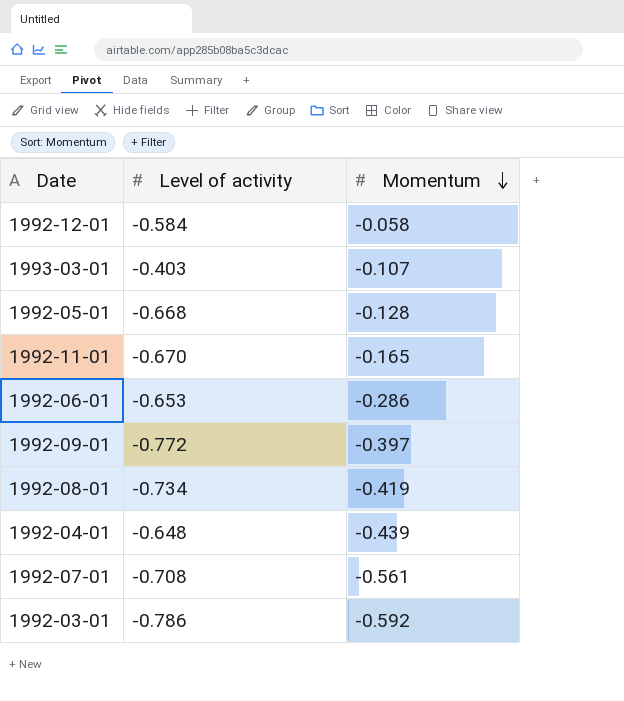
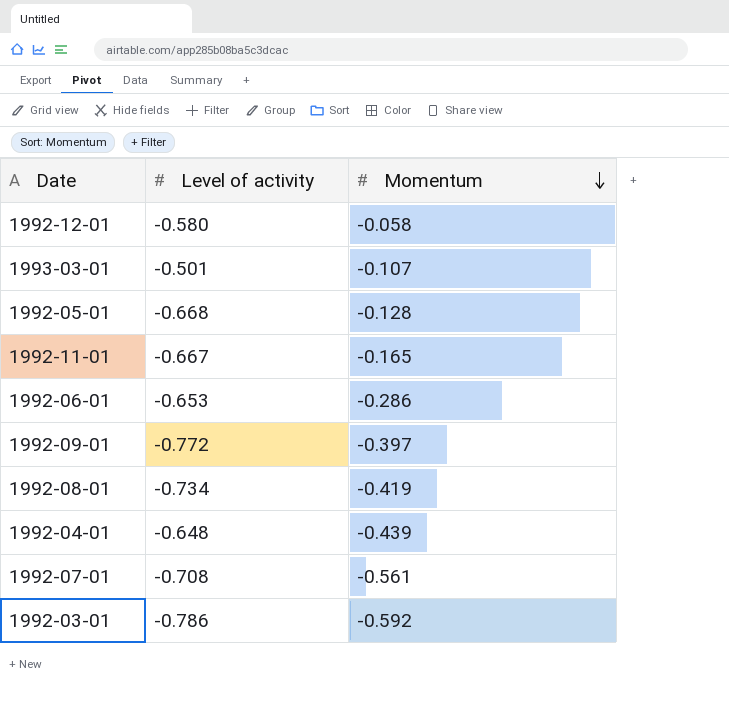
1992-12-01 | Level of activity: -0.584 -> -0.580
1993-03-01 | Level of activity: -0.403 -> -0.501
1992-11-01 | Level of activity: -0.670 -> -0.667

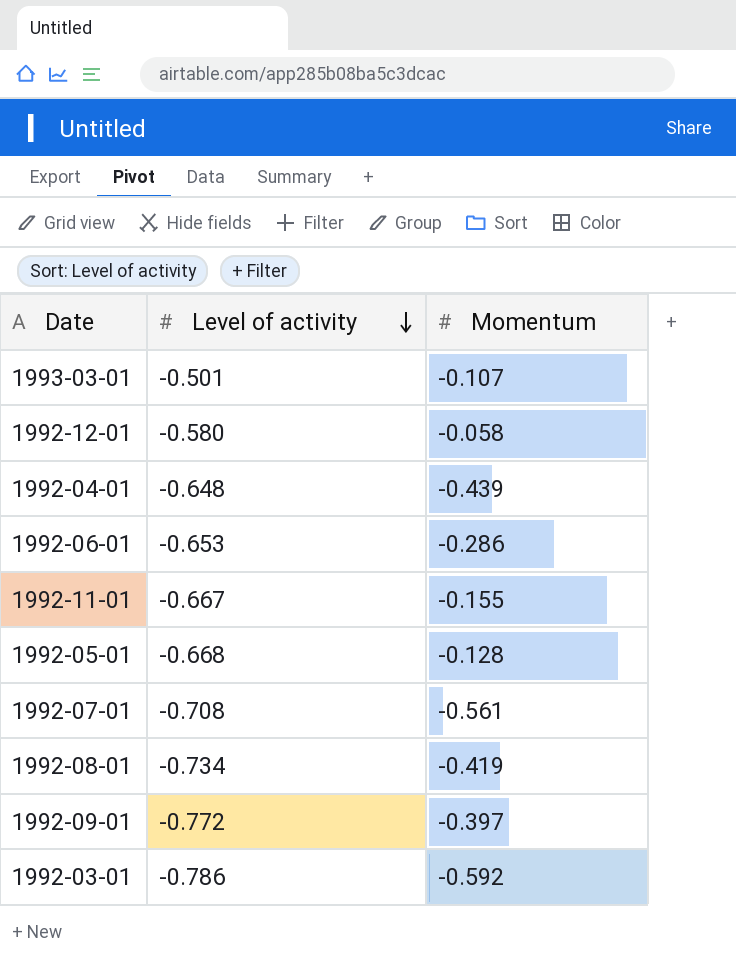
row order: Momentum descending -> Level of activity descending
1992-11-01 | Momentum: -0.165 -> -0.155

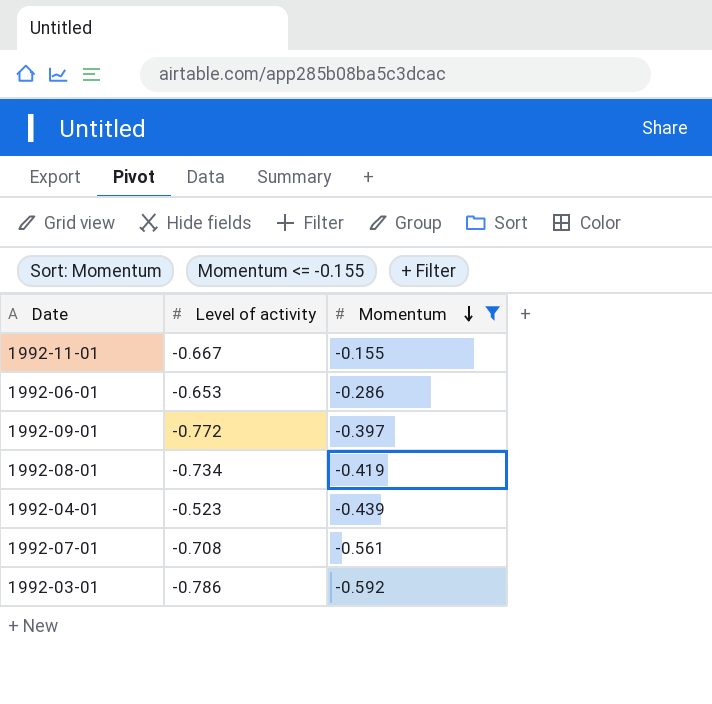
filter: none -> Momentum <= -0.155
row order: Level of activity descending -> Momentum descending
1992-04-01 | Level of activity: -0.648 -> -0.523

